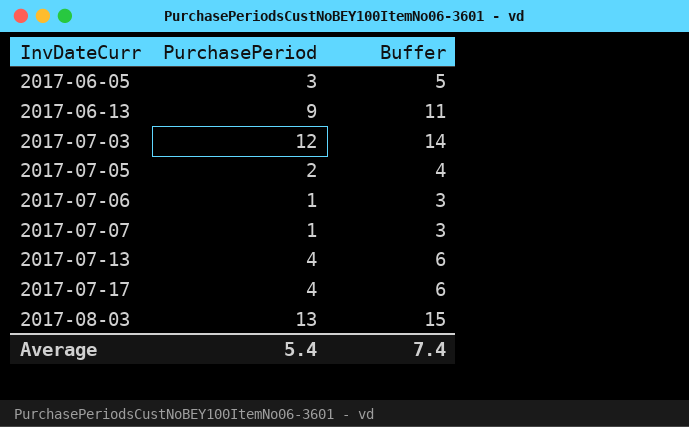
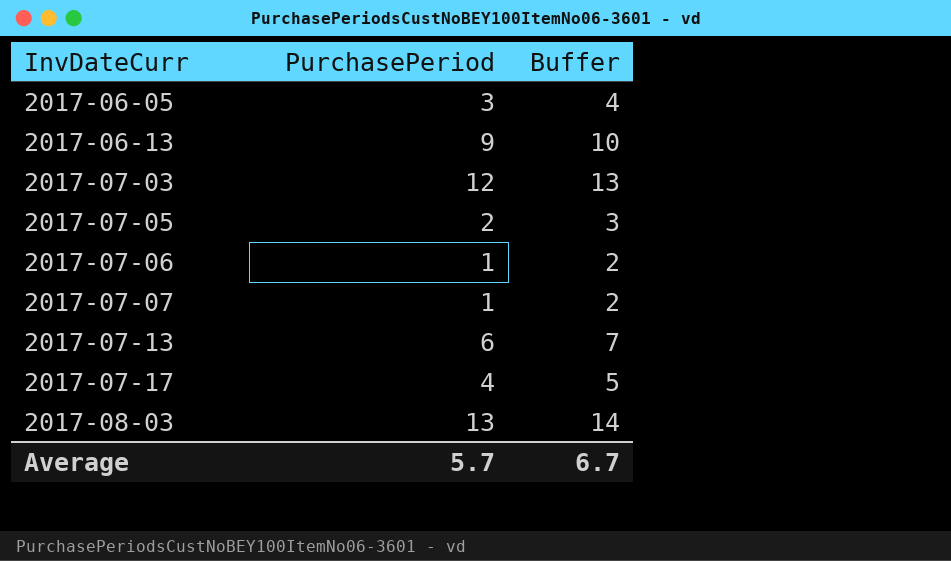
column Buffer | formula: [PurchasePeriod] + 2 -> [PurchasePeriod] + 1
2017-07-13 | PurchasePeriod: 4 -> 6
Average | PurchasePeriod: 5.4 -> 5.7
Average | Buffer: 7.4 -> 6.7

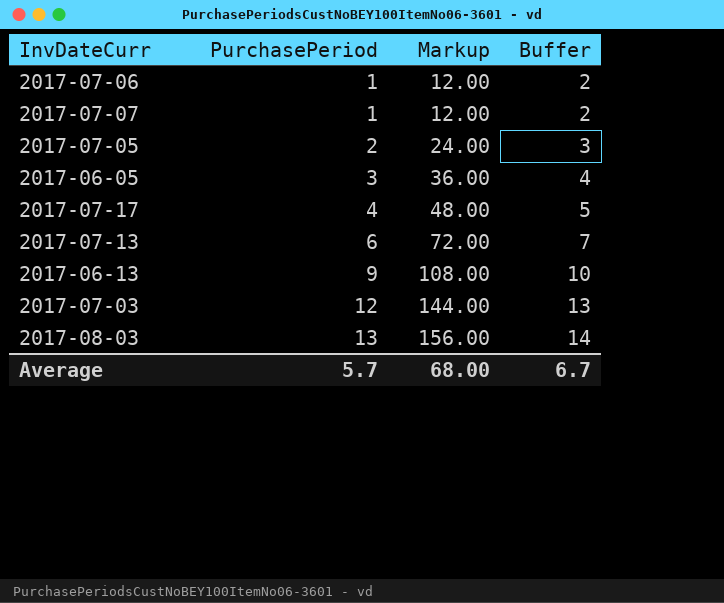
row order: InvDateCurr ascending -> PurchasePeriod ascending
column Markup | formula: none -> [PurchasePeriod] * 12

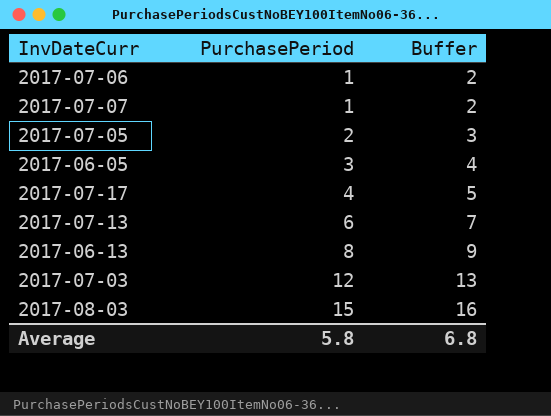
column Markup | formula: [PurchasePeriod] * 12 -> none
2017-06-13 | PurchasePeriod: 9 -> 8
2017-06-13 | Buffer: 10 -> 9
2017-08-03 | PurchasePeriod: 13 -> 15
2017-08-03 | Buffer: 14 -> 16
Average | PurchasePeriod: 5.7 -> 5.8
Average | Buffer: 6.7 -> 6.8

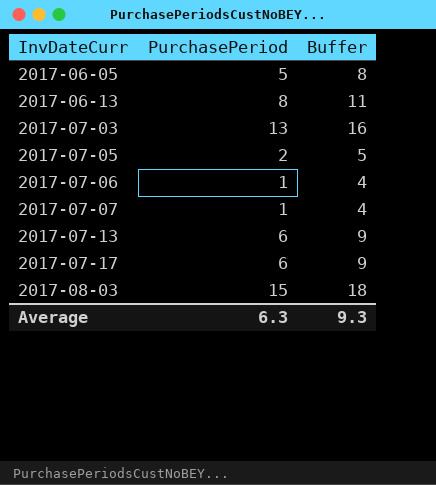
row order: PurchasePeriod ascending -> InvDateCurr ascending
column Buffer | formula: [PurchasePeriod] + 1 -> [PurchasePeriod] + 3
2017-06-05 | PurchasePeriod: 3 -> 5
2017-07-03 | PurchasePeriod: 12 -> 13
2017-07-17 | PurchasePeriod: 4 -> 6
Average | PurchasePeriod: 5.8 -> 6.3
Average | Buffer: 6.8 -> 9.3

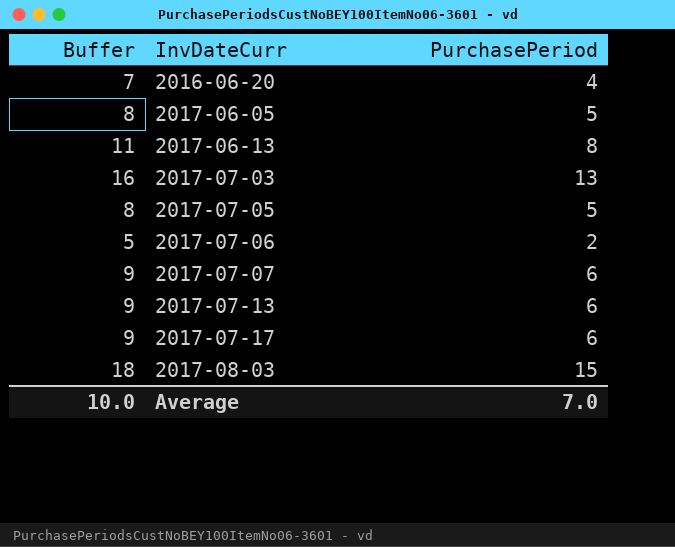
column Buffer | position: 3 -> 1
row 2016-06-20: none -> 7 | 4
2017-07-05 | Buffer: 5 -> 8
2017-07-05 | PurchasePeriod: 2 -> 5
2017-07-06 | Buffer: 4 -> 5
2017-07-06 | PurchasePeriod: 1 -> 2
2017-07-07 | Buffer: 4 -> 9
2017-07-07 | PurchasePeriod: 1 -> 6
Average | Buffer: 9.3 -> 10.0
Average | PurchasePeriod: 6.3 -> 7.0

